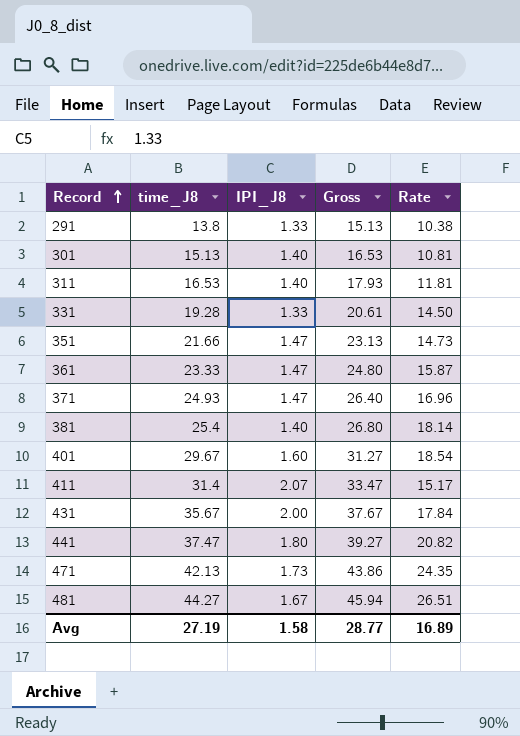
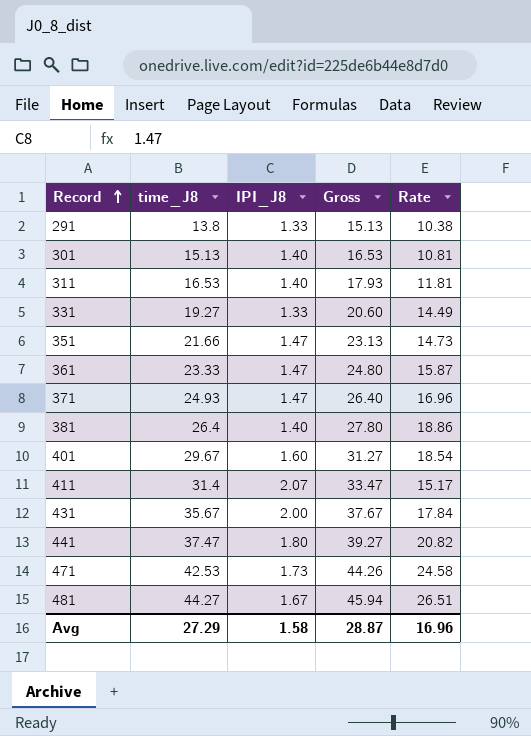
331 | time_J8: 19.28 -> 19.27
331 | Gross: 20.61 -> 20.60
331 | Rate: 14.50 -> 14.49
381 | time_J8: 25.4 -> 26.4
381 | Gross: 26.80 -> 27.80
381 | Rate: 18.14 -> 18.86
471 | time_J8: 42.13 -> 42.53
471 | Gross: 43.86 -> 44.26
471 | Rate: 24.35 -> 24.58
Avg | time_J8: 27.19 -> 27.29
Avg | Gross: 28.77 -> 28.87
Avg | Rate: 16.89 -> 16.96

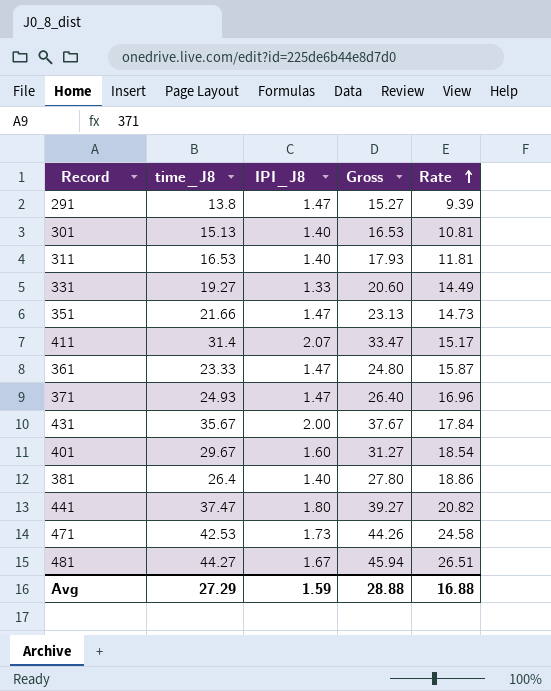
row order: Record ascending -> Rate ascending
291 | IPI_J8: 1.33 -> 1.47
291 | Gross: 15.13 -> 15.27
291 | Rate: 10.38 -> 9.39
Avg | IPI_J8: 1.58 -> 1.59
Avg | Gross: 28.87 -> 28.88
Avg | Rate: 16.96 -> 16.88

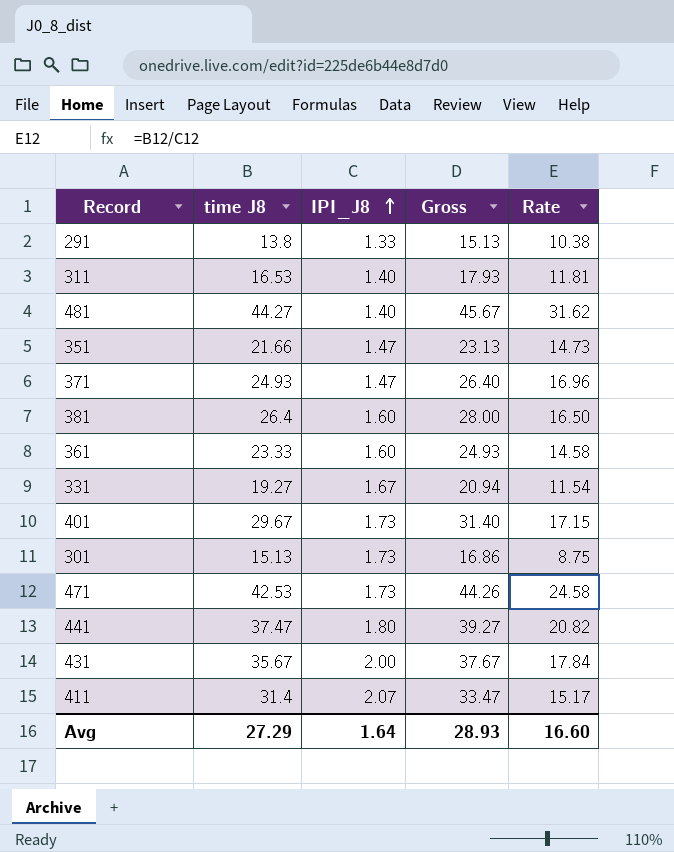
row order: Rate ascending -> IPI_J8 ascending
column name: time_J8 -> time J8
291 | IPI_J8: 1.47 -> 1.33
291 | Gross: 15.27 -> 15.13
291 | Rate: 9.39 -> 10.38
481 | IPI_J8: 1.67 -> 1.40
481 | Gross: 45.94 -> 45.67
481 | Rate: 26.51 -> 31.62
381 | IPI_J8: 1.40 -> 1.60
381 | Gross: 27.80 -> 28.00
381 | Rate: 18.86 -> 16.50
361 | IPI_J8: 1.47 -> 1.60
361 | Gross: 24.80 -> 24.93
361 | Rate: 15.87 -> 14.58
331 | IPI_J8: 1.33 -> 1.67
331 | Gross: 20.60 -> 20.94
331 | Rate: 14.49 -> 11.54
401 | IPI_J8: 1.60 -> 1.73
401 | Gross: 31.27 -> 31.40
401 | Rate: 18.54 -> 17.15
301 | IPI_J8: 1.40 -> 1.73
301 | Gross: 16.53 -> 16.86
301 | Rate: 10.81 -> 8.75
Avg | IPI_J8: 1.59 -> 1.64
Avg | Gross: 28.88 -> 28.93
Avg | Rate: 16.88 -> 16.60

